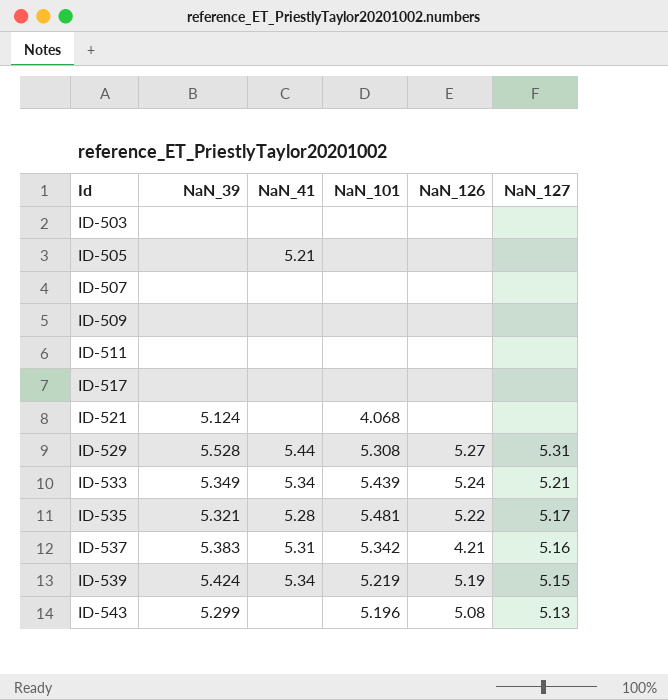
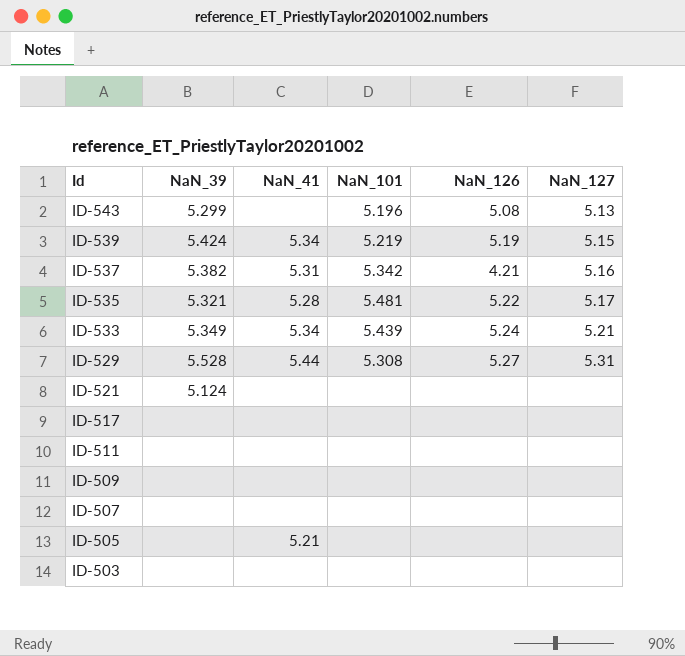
row order: Id ascending -> Id descending
ID-537 | NaN_39: 5.383 -> 5.382
ID-521 | NaN_101: 4.068 -> none

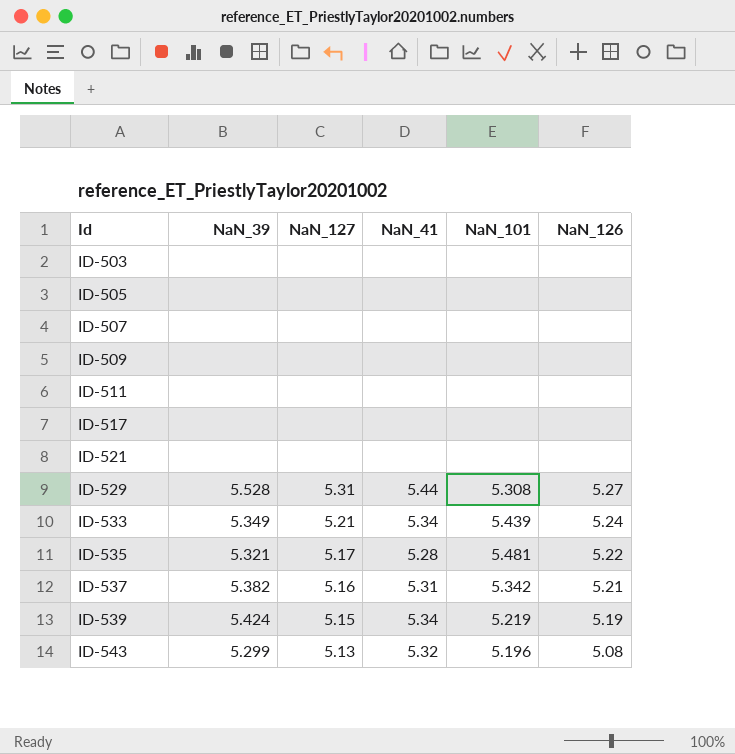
row order: Id descending -> Id ascending
column NaN_127 | position: 6 -> 3
ID-505 | NaN_41: 5.21 -> none
ID-521 | NaN_39: 5.124 -> none
ID-537 | NaN_126: 4.21 -> 5.21
ID-543 | NaN_41: none -> 5.32

